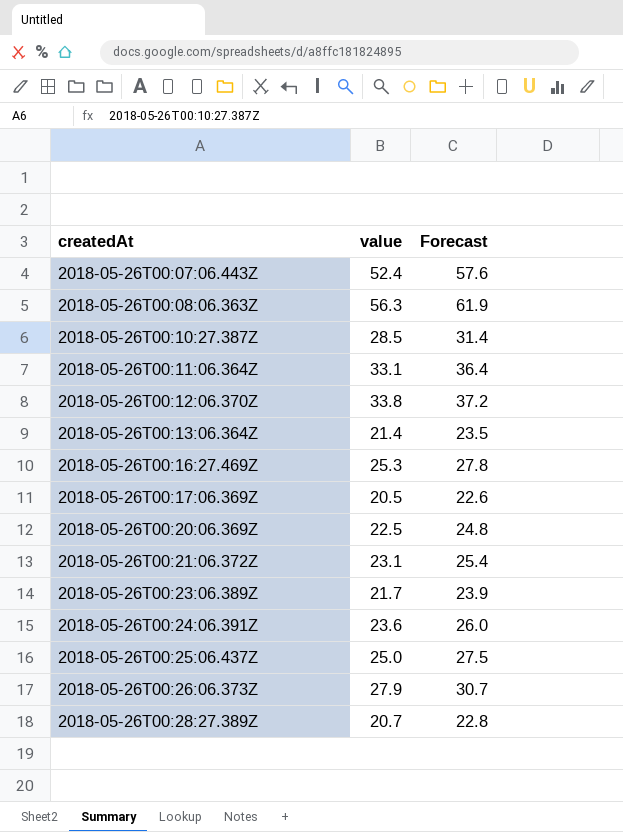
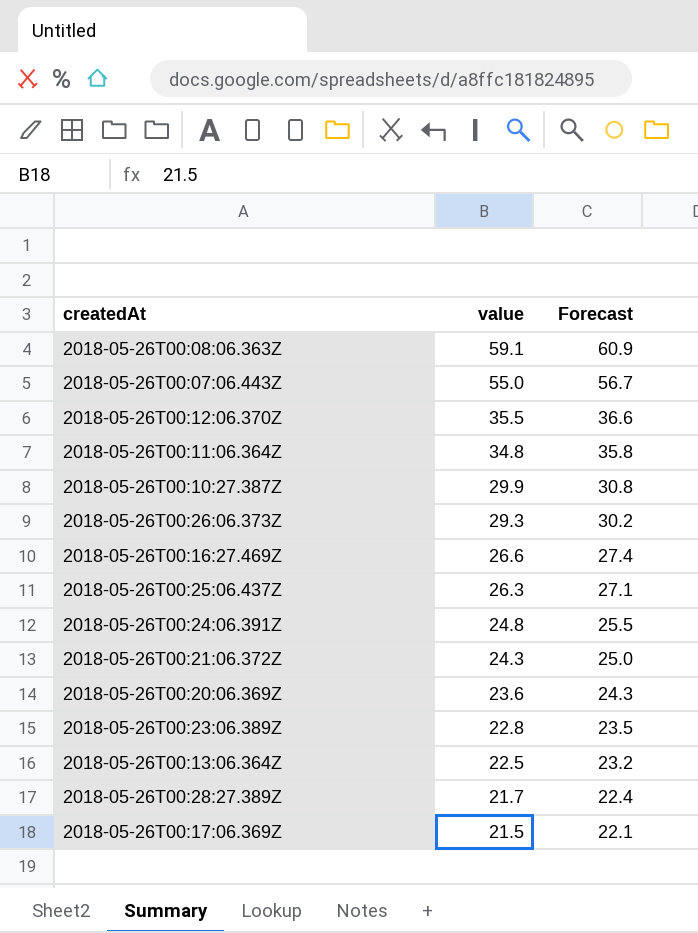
row order: createdAt ascending -> value descending
column Forecast | formula: [value] * 1.1 -> [value] * 1.03
2018-05-26T00:08:06.363Z | value: 56.3 -> 59.1
2018-05-26T00:07:06.443Z | value: 52.4 -> 55.0
2018-05-26T00:12:06.370Z | value: 33.8 -> 35.5
2018-05-26T00:11:06.364Z | value: 33.1 -> 34.8
2018-05-26T00:10:27.387Z | value: 28.5 -> 29.9
2018-05-26T00:26:06.373Z | value: 27.9 -> 29.3
2018-05-26T00:16:27.469Z | value: 25.3 -> 26.6
2018-05-26T00:25:06.437Z | value: 25.0 -> 26.3
2018-05-26T00:24:06.391Z | value: 23.6 -> 24.8
2018-05-26T00:21:06.372Z | value: 23.1 -> 24.3
2018-05-26T00:20:06.369Z | value: 22.5 -> 23.6
2018-05-26T00:23:06.389Z | value: 21.7 -> 22.8
2018-05-26T00:13:06.364Z | value: 21.4 -> 22.5
2018-05-26T00:28:27.389Z | value: 20.7 -> 21.7
2018-05-26T00:17:06.369Z | value: 20.5 -> 21.5

